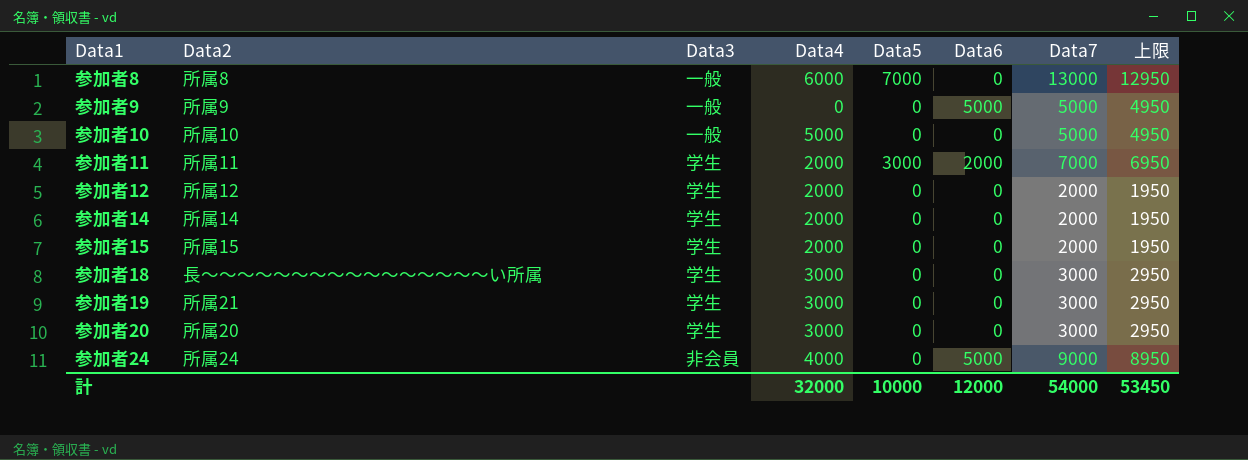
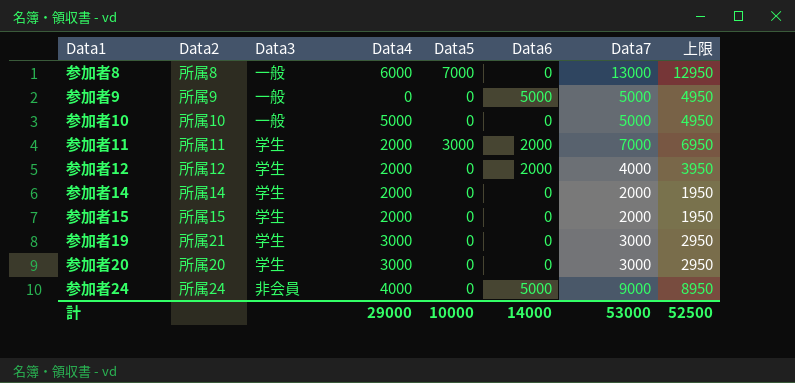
row 参加者18: 長～～～～～～～～～～～～～～～～い所属 | 学生 | 3000 | 0 | 0 | 3000 | 2950 -> none
参加者12 | Data6: 0 -> 2000
参加者12 | Data7: 2000 -> 4000
参加者12 | 上限: 1950 -> 3950
計 | Data4: 32000 -> 29000
計 | Data6: 12000 -> 14000
計 | Data7: 54000 -> 53000
計 | 上限: 53450 -> 52500

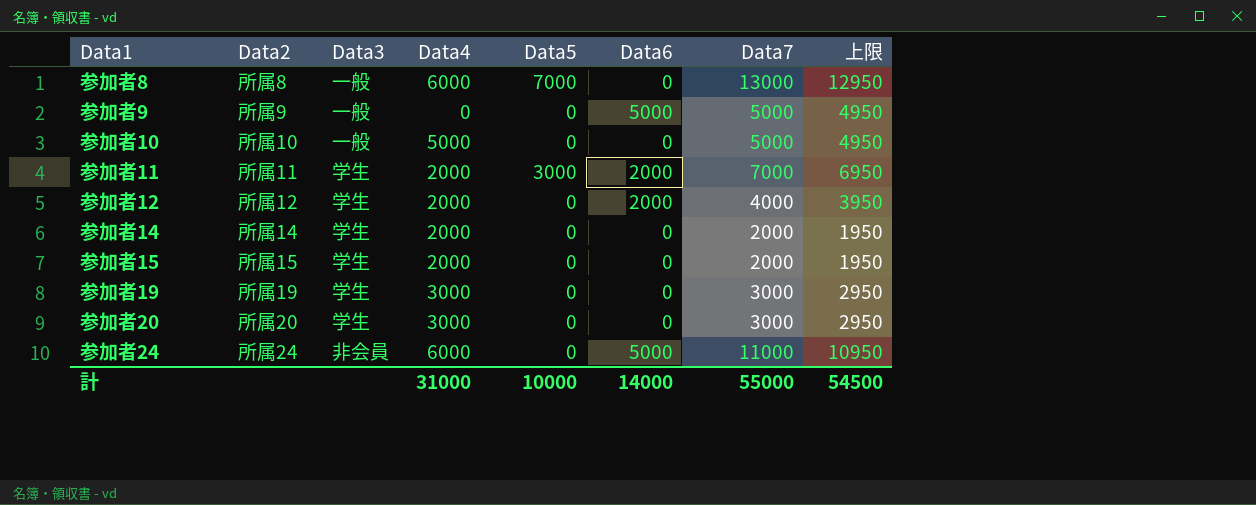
参加者19 | Data2: 所属21 -> 所属19
参加者24 | Data4: 4000 -> 6000
参加者24 | Data7: 9000 -> 11000
参加者24 | 上限: 8950 -> 10950
計 | Data4: 29000 -> 31000
計 | Data7: 53000 -> 55000
計 | 上限: 52500 -> 54500

